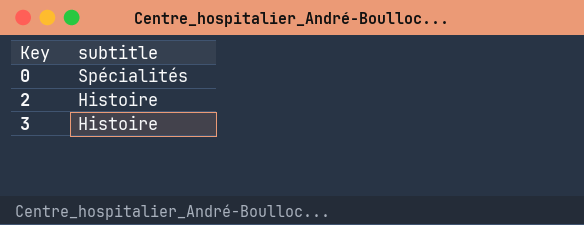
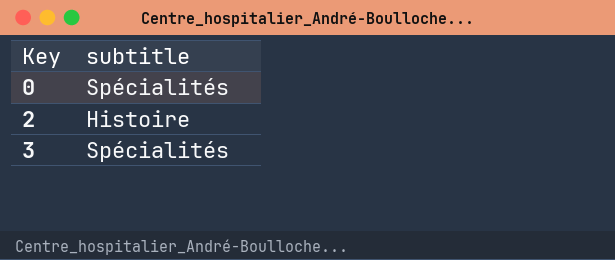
3 | subtitle: Histoire -> Spécialités

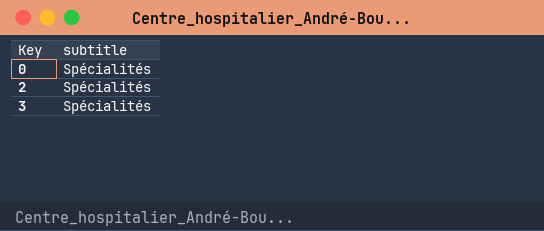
2 | subtitle: Histoire -> Spécialités

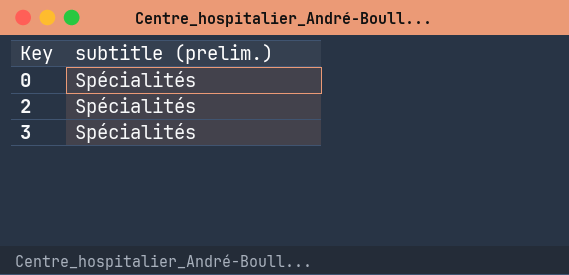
column name: subtitle -> subtitle (prelim.)

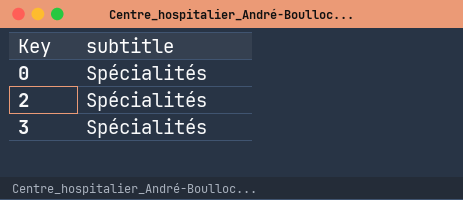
column name: subtitle (prelim.) -> subtitle

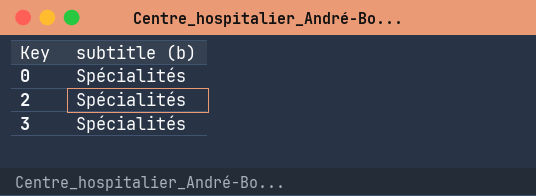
column name: subtitle -> subtitle (b)

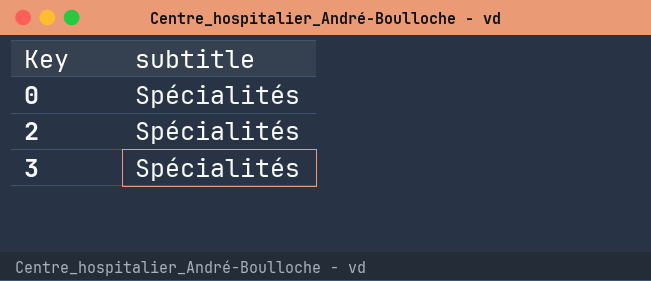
column name: subtitle (b) -> subtitle

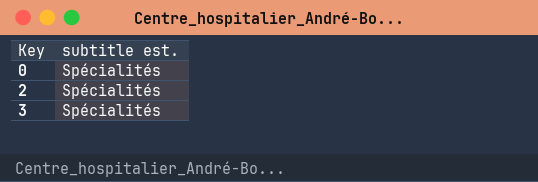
column name: subtitle -> subtitle est.

